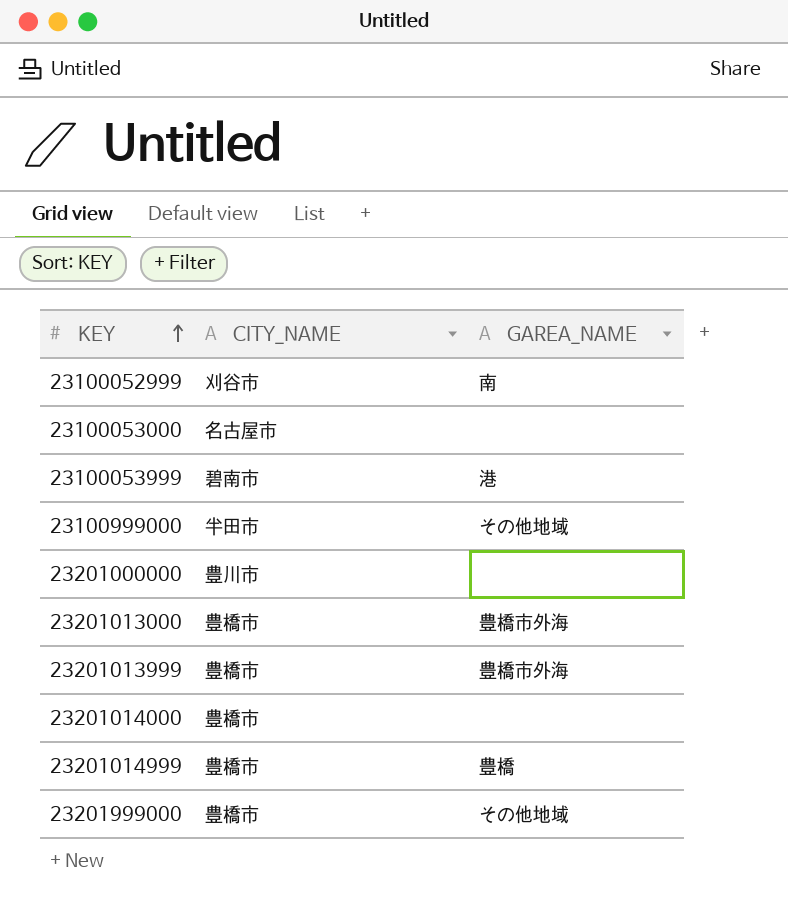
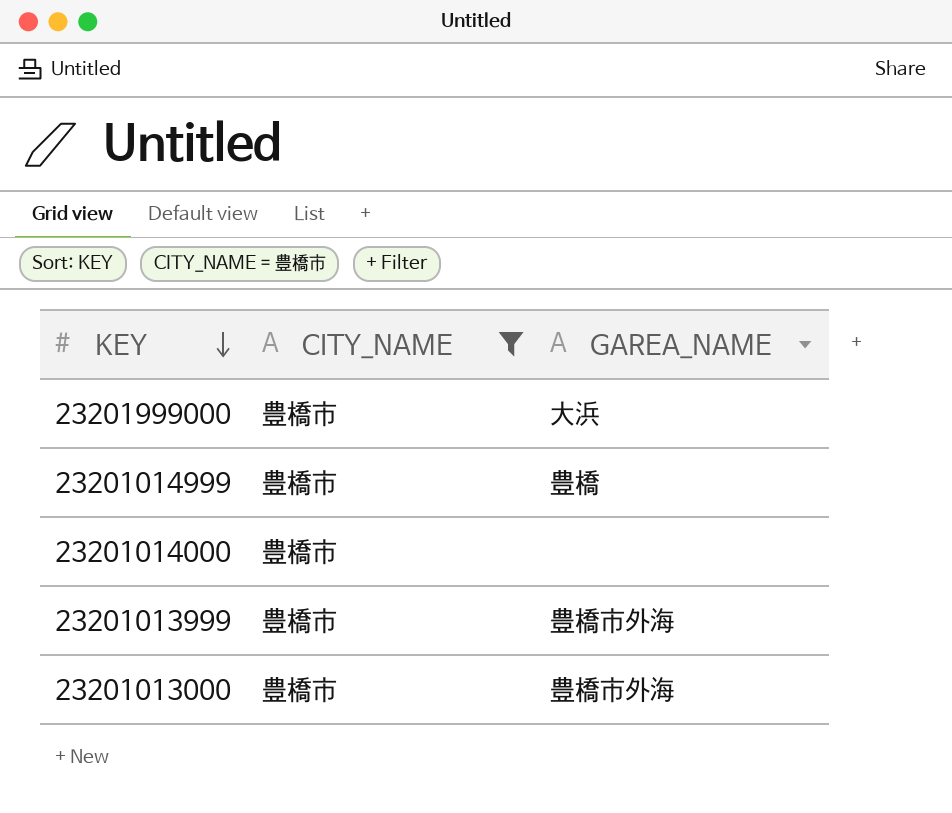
filter: none -> CITY_NAME = 豊橋市
row order: KEY ascending -> KEY descending
23201999000 | GAREA_NAME: その他地域 -> 大浜

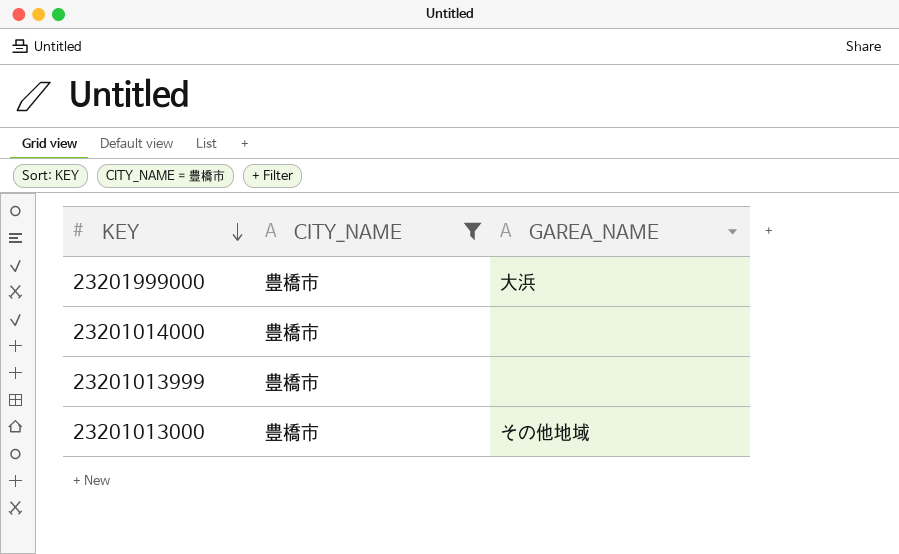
row 23201014999: 豊橋市 | 豊橋 -> none
23201013999 | GAREA_NAME: 豊橋市外海 -> none
23201013000 | GAREA_NAME: 豊橋市外海 -> その他地域

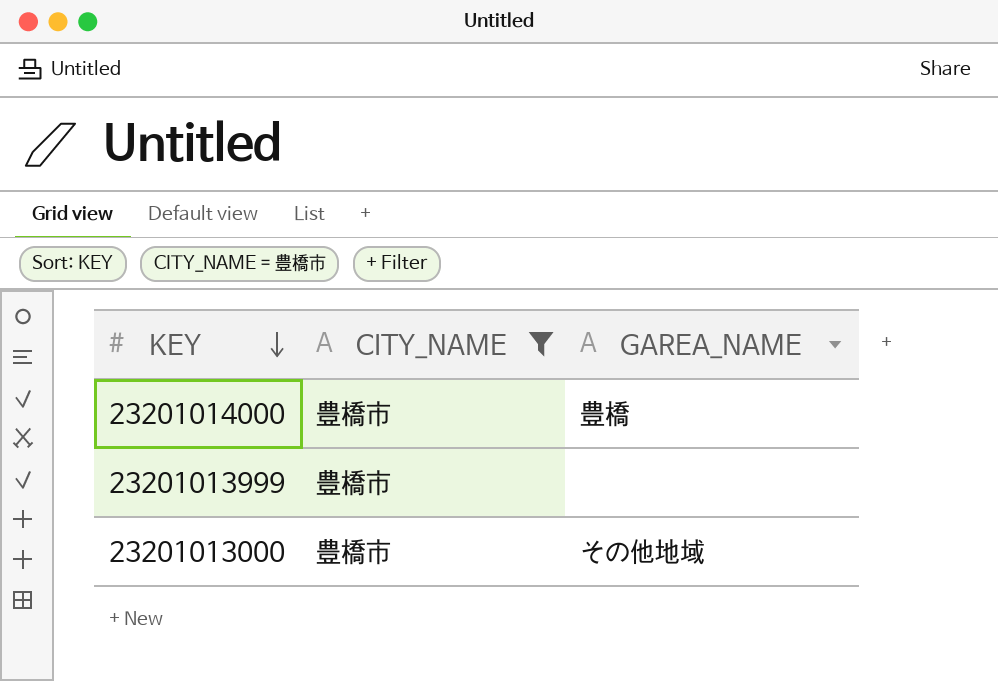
row 23201999000: 豊橋市 | 大浜 -> none
23201014000 | GAREA_NAME: none -> 豊橋

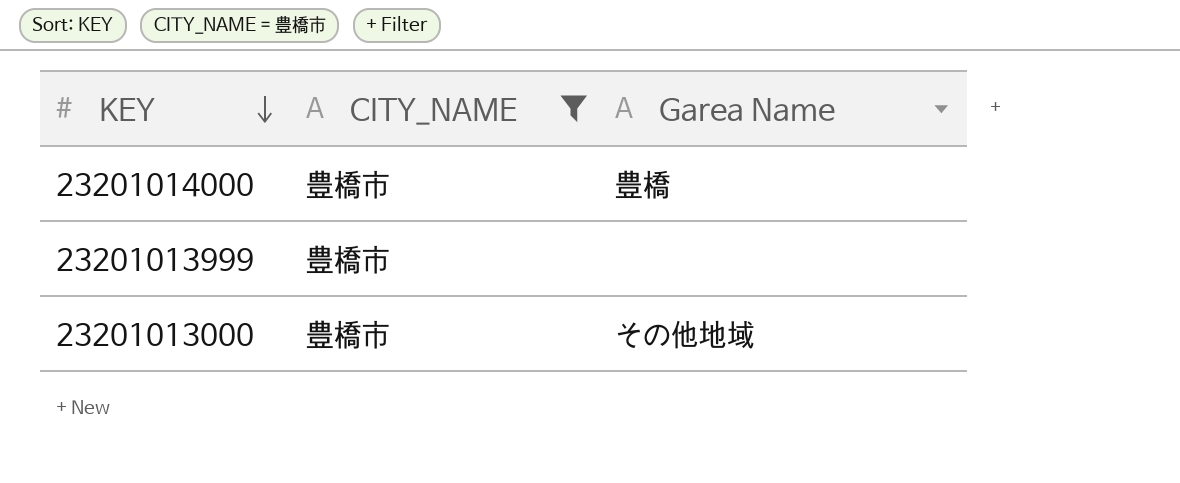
column name: GAREA_NAME -> Garea Name

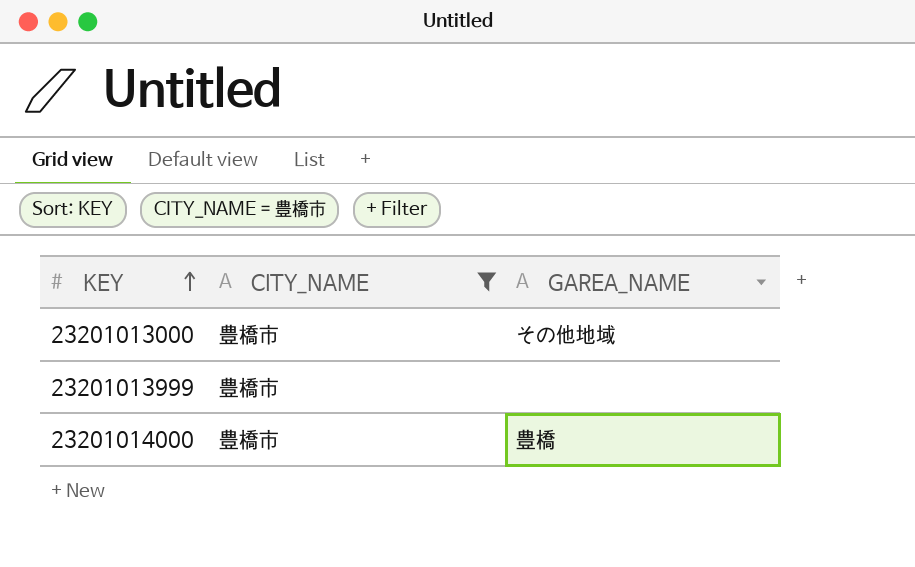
row order: KEY descending -> KEY ascending
column name: Garea Name -> GAREA_NAME

